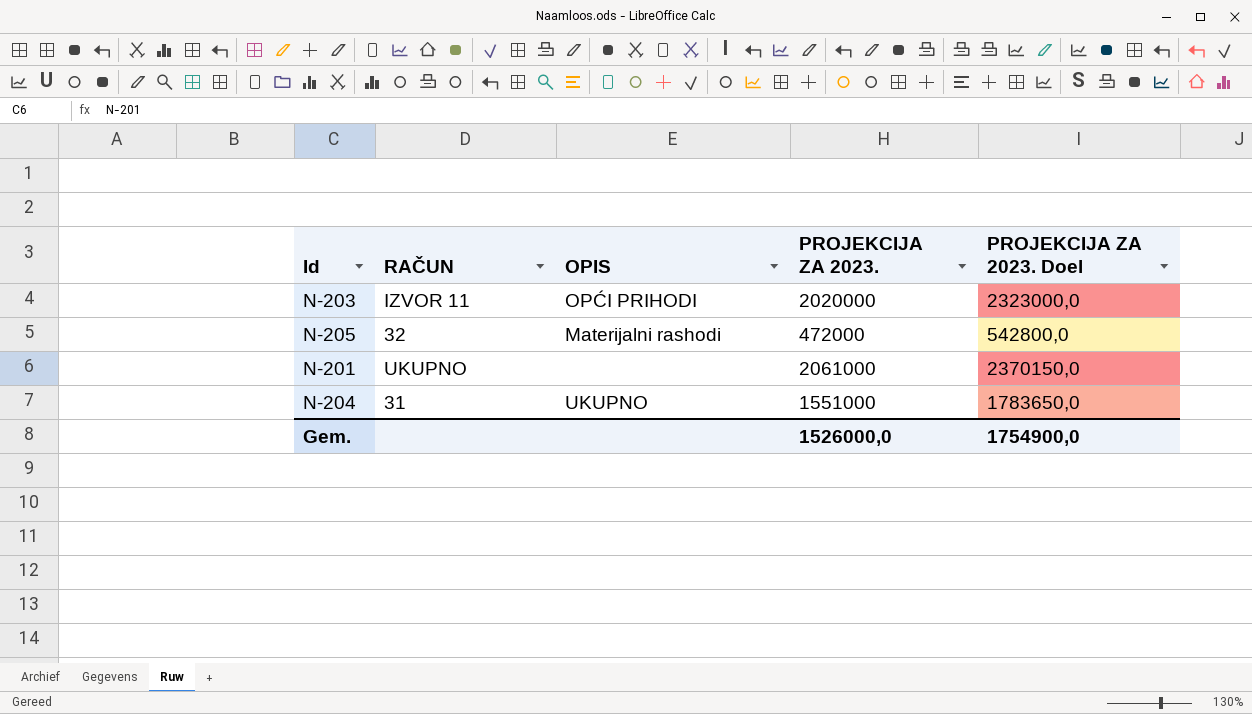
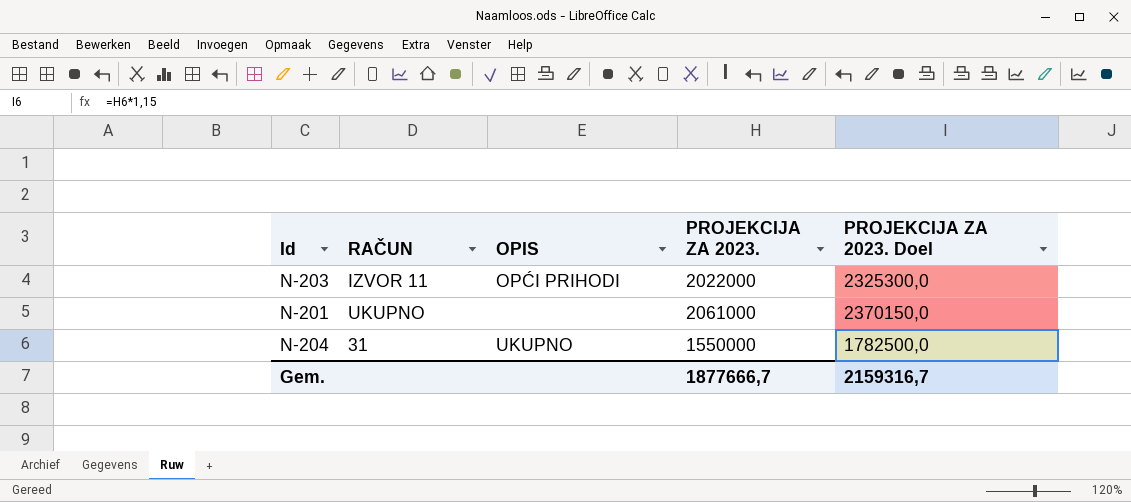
row N-205: 32 | Materijalni rashodi | 472000 | 542800,0 -> none
N-203 | PROJEKCIJA ZA 2023.: 2020000 -> 2022000
N-203 | PROJEKCIJA ZA 2023. Doel: 2323000,0 -> 2325300,0
N-204 | PROJEKCIJA ZA 2023.: 1551000 -> 1550000
N-204 | PROJEKCIJA ZA 2023. Doel: 1783650,0 -> 1782500,0
Gem. | PROJEKCIJA ZA 2023.: 1526000,0 -> 1877666,7
Gem. | PROJEKCIJA ZA 2023. Doel: 1754900,0 -> 2159316,7

